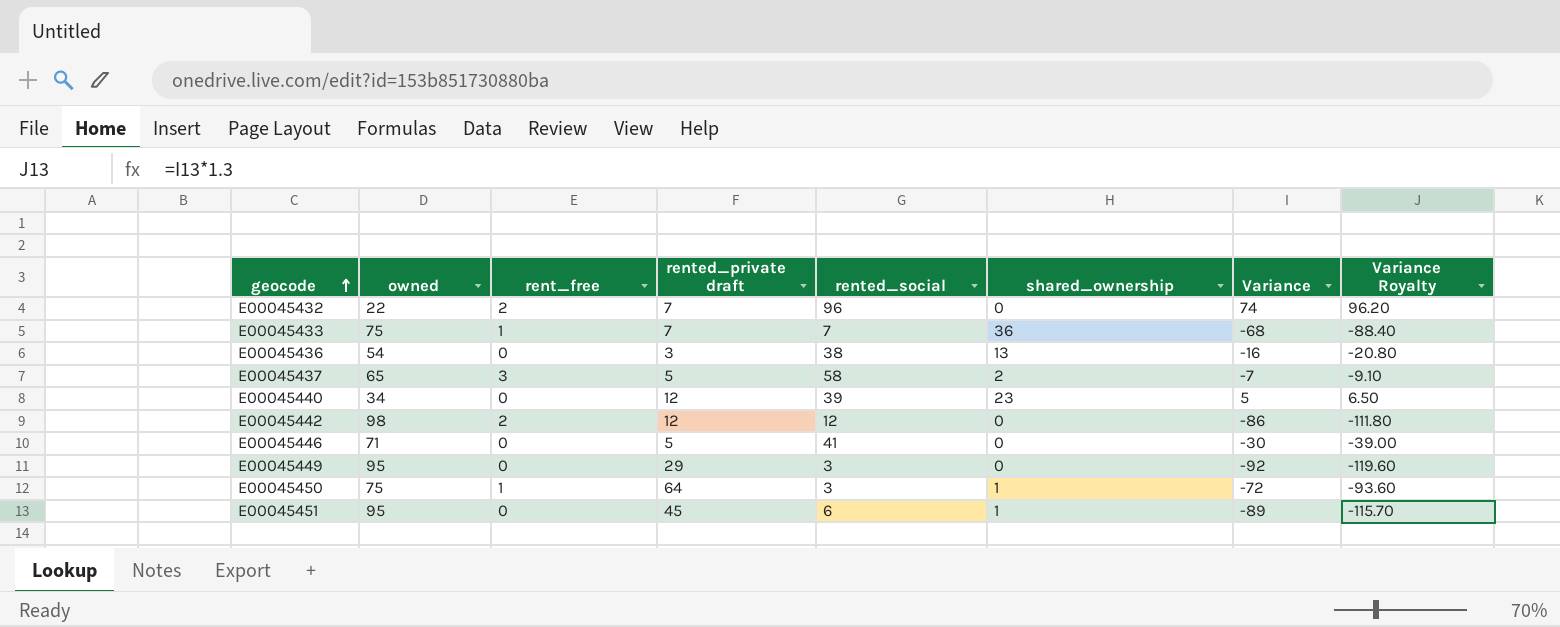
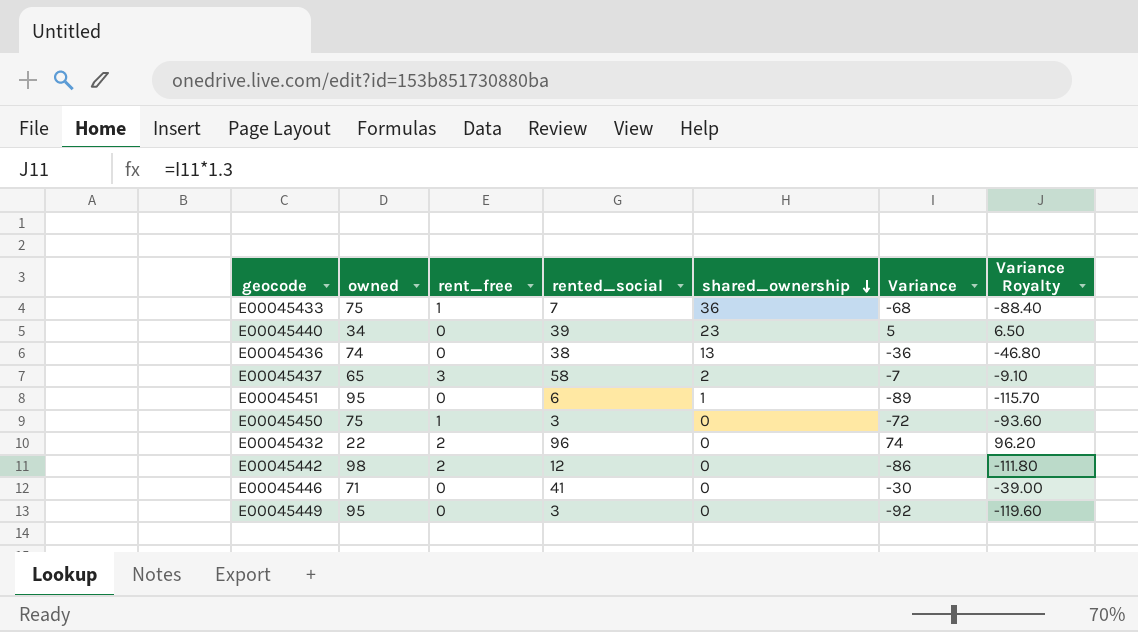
row order: geocode ascending -> shared_ownership descending
column rented_private draft | position: 4 -> none
E00045436 | owned: 54 -> 74
E00045436 | Variance: -16 -> -36
E00045436 | Variance Royalty: -20.80 -> -46.80
E00045450 | shared_ownership: 1 -> 0

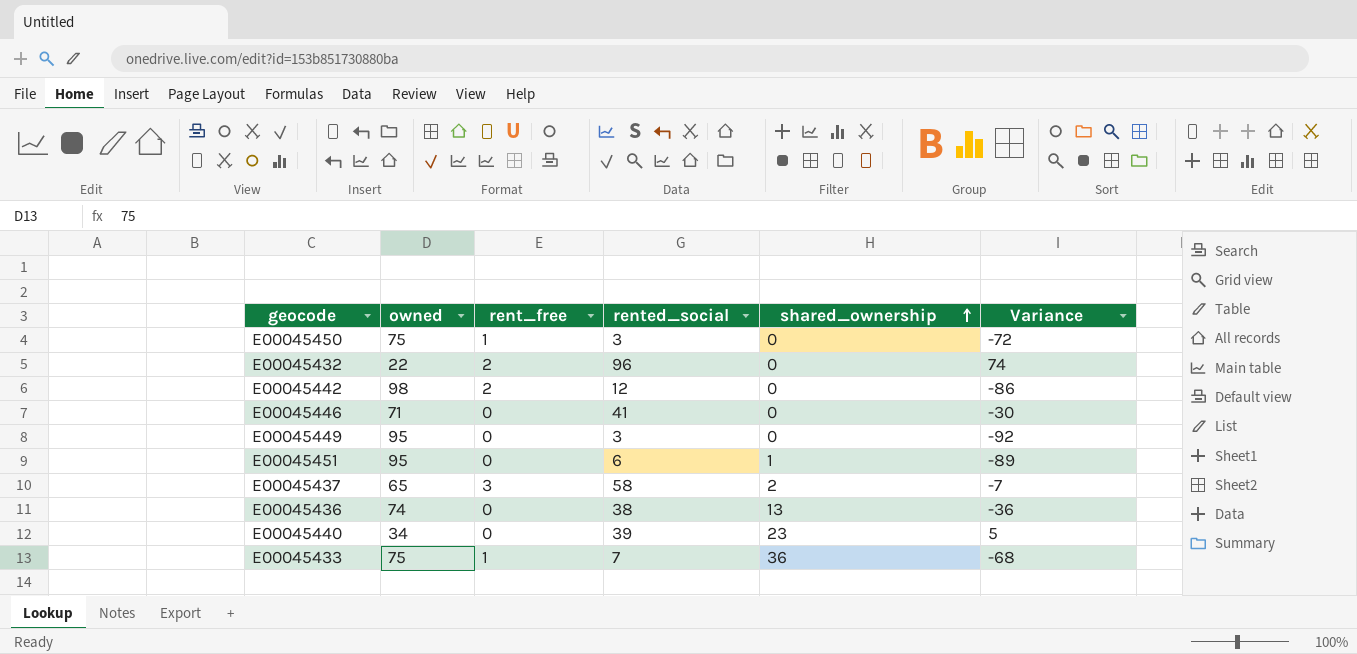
row order: shared_ownership descending -> shared_ownership ascending
column Variance Royalty | formula: [Variance] * 1.3 -> none

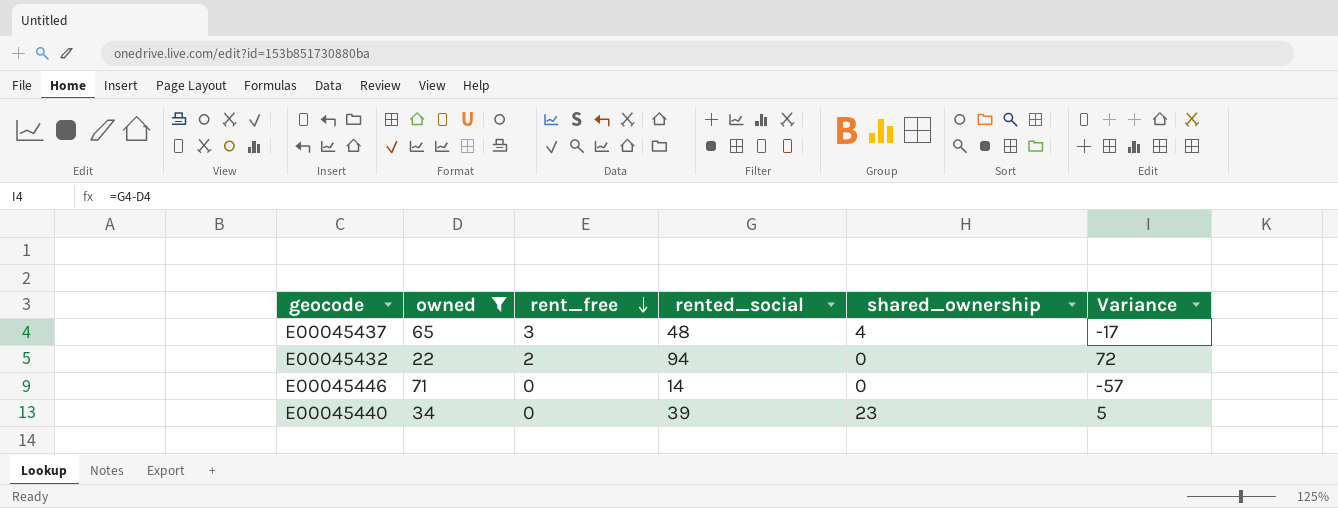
filter: none -> owned <= 71
row order: shared_ownership ascending -> rent_free descending
E00045437 | rented_social: 58 -> 48
E00045437 | shared_ownership: 2 -> 4
E00045437 | Variance: -7 -> -17
E00045432 | rented_social: 96 -> 94
E00045432 | Variance: 74 -> 72
E00045446 | rented_social: 41 -> 14
E00045446 | Variance: -30 -> -57

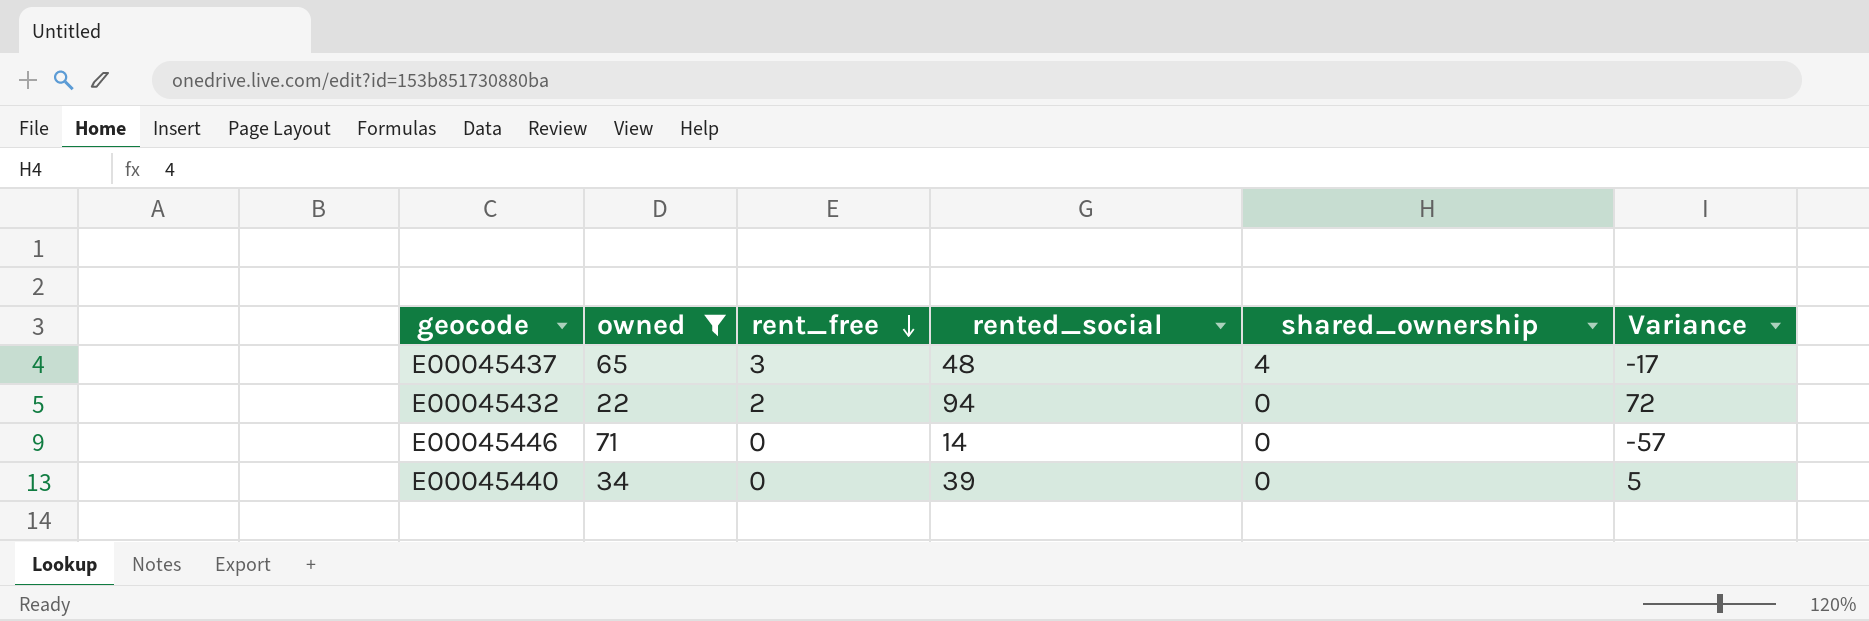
E00045440 | shared_ownership: 23 -> 0

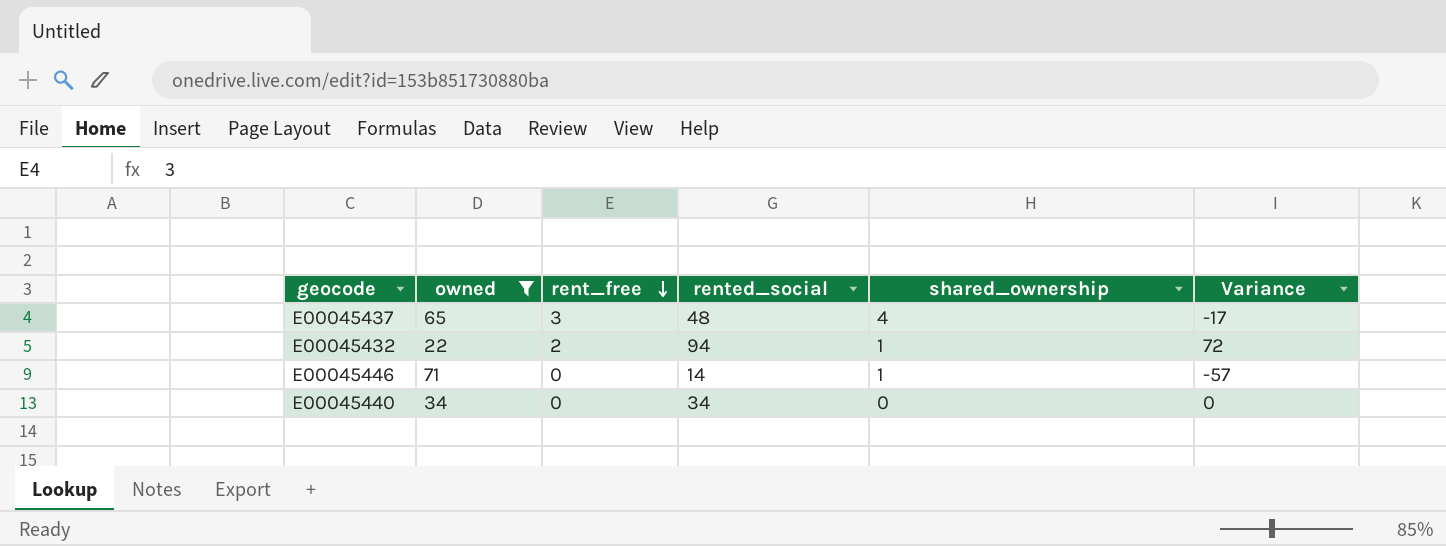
E00045432 | shared_ownership: 0 -> 1
E00045446 | shared_ownership: 0 -> 1
E00045440 | rented_social: 39 -> 34
E00045440 | Variance: 5 -> 0

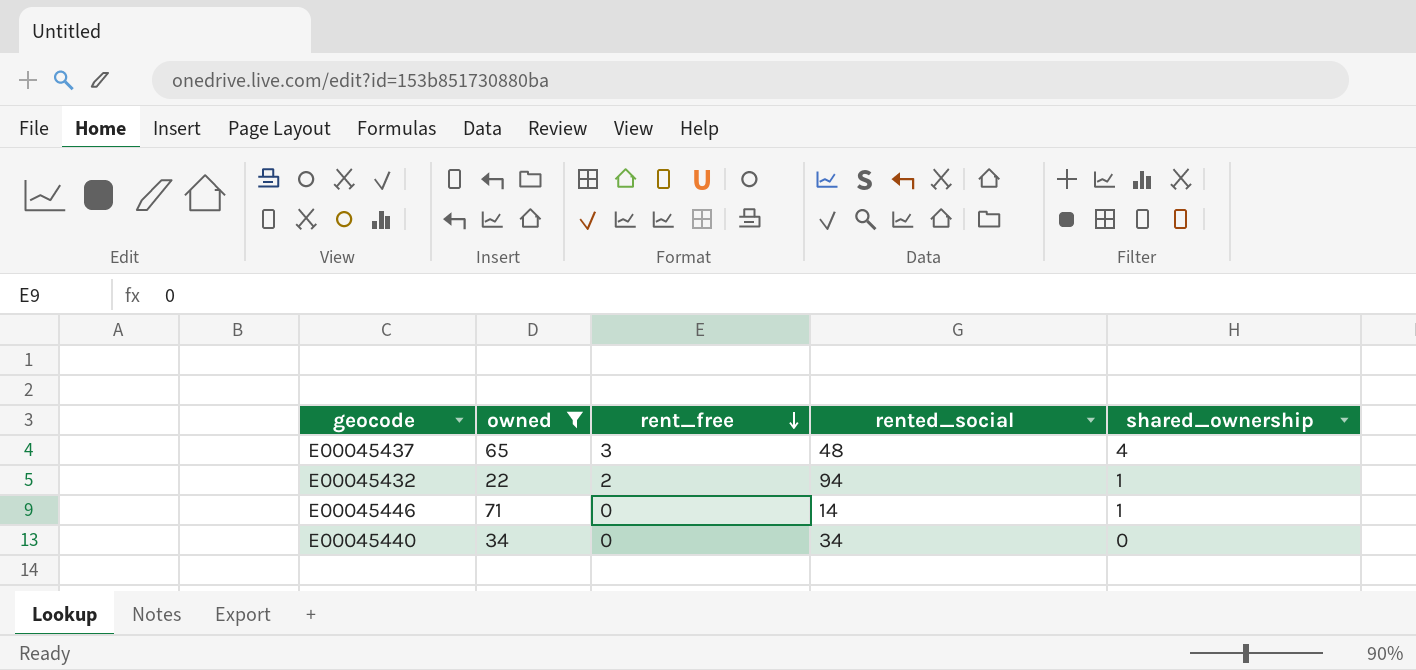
column Variance | formula: [rented_social] - [owned] -> none

